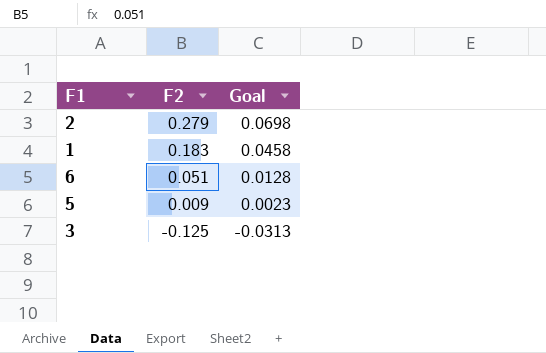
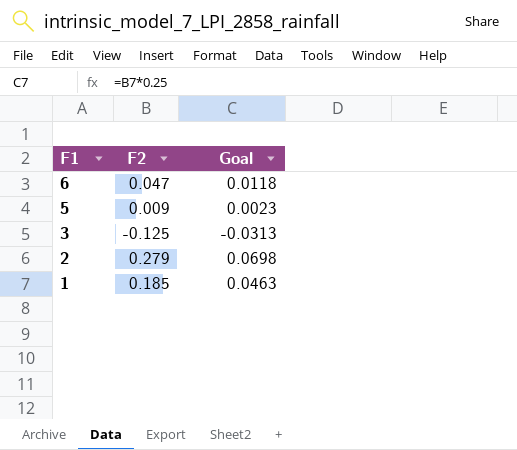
row order: F2 descending -> F1 descending
6 | F2: 0.051 -> 0.047
6 | Goal: 0.0128 -> 0.0118
1 | F2: 0.183 -> 0.185
1 | Goal: 0.0458 -> 0.0463

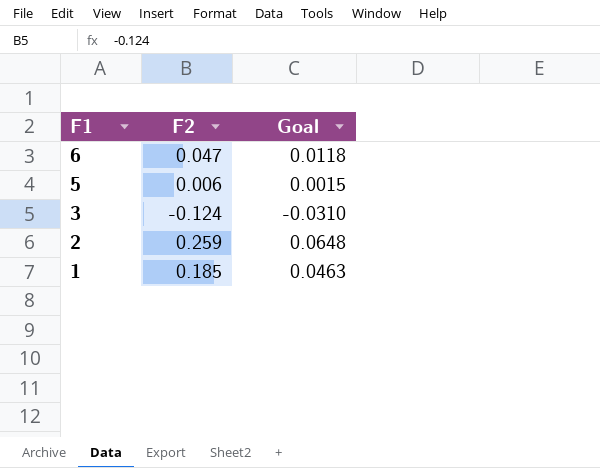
5 | F2: 0.009 -> 0.006
5 | Goal: 0.0023 -> 0.0015
3 | F2: -0.125 -> -0.124
3 | Goal: -0.0313 -> -0.0310
2 | F2: 0.279 -> 0.259
2 | Goal: 0.0698 -> 0.0648

